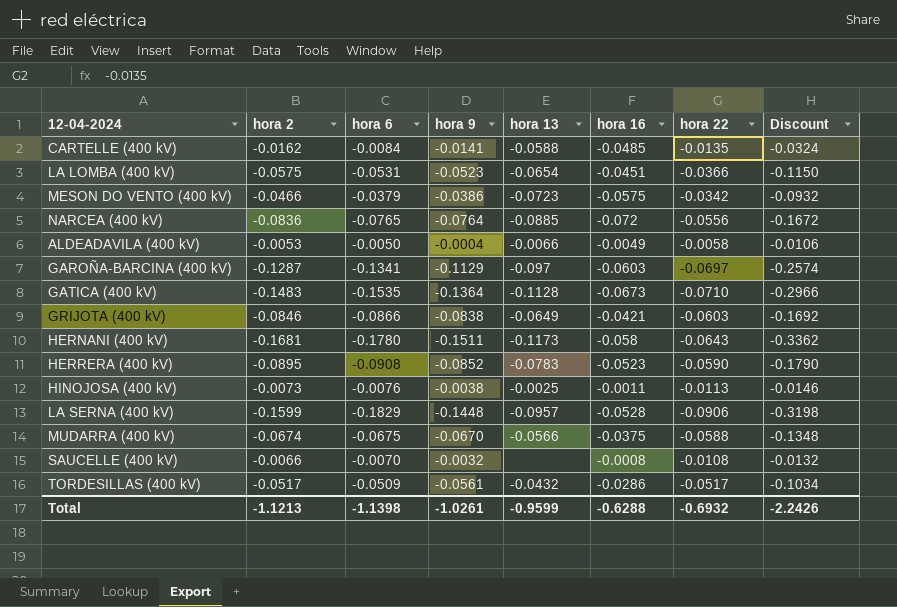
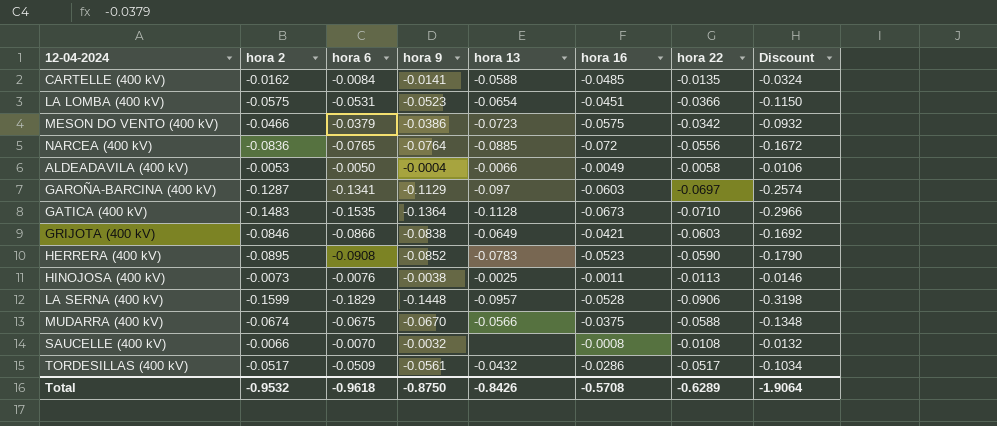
row HERNANI (400 kV): -0.1681 | -0.1780 | -0.1511 | -0.1173 | -0.058 | -0.0643 | -0.3362 -> none
Total | hora 2: -1.1213 -> -0.9532
Total | hora 6: -1.1398 -> -0.9618
Total | hora 9: -1.0261 -> -0.8750
Total | hora 13: -0.9599 -> -0.8426
Total | hora 16: -0.6288 -> -0.5708
Total | hora 22: -0.6932 -> -0.6289
Total | Discount: -2.2426 -> -1.9064

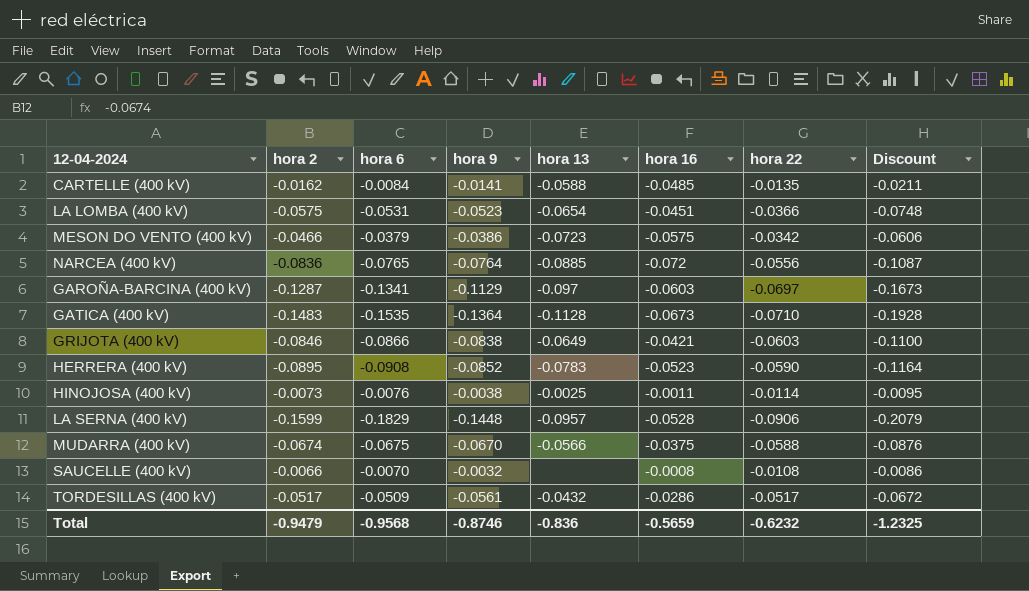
column Discount | formula: [hora 2] * 2 -> [hora 2] * 1.3
row ALDEADAVILA (400 kV): -0.0053 | -0.0050 | -0.0004 | -0.0066 | -0.0049 | -0.0058 | -0.0106 -> none
HINOJOSA (400 kV) | hora 22: -0.0113 -> -0.0114
Total | hora 2: -0.9532 -> -0.9479
Total | hora 6: -0.9618 -> -0.9568
Total | hora 9: -0.8750 -> -0.8746
Total | hora 13: -0.8426 -> -0.836
Total | hora 16: -0.5708 -> -0.5659
Total | hora 22: -0.6289 -> -0.6232
Total | Discount: -1.9064 -> -1.2325

